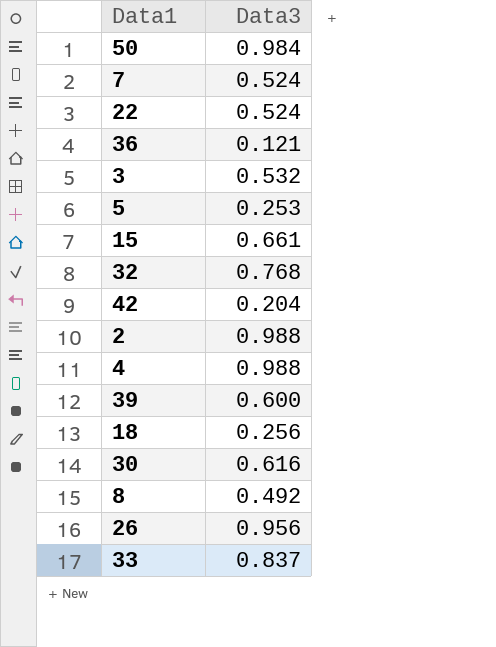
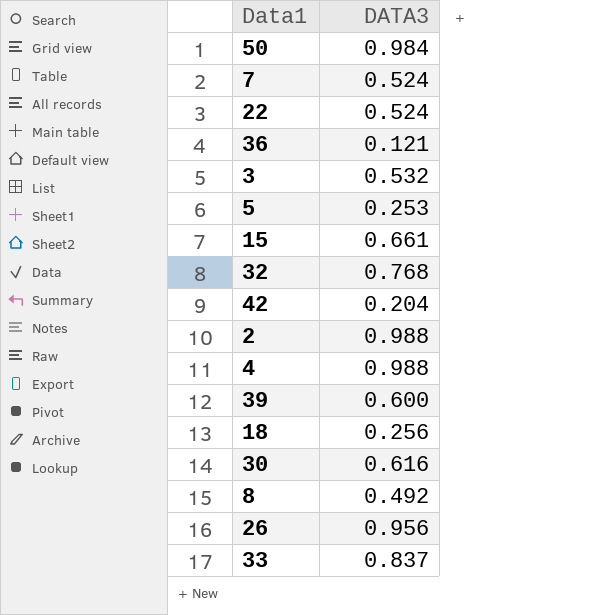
column name: Data3 -> DATA3

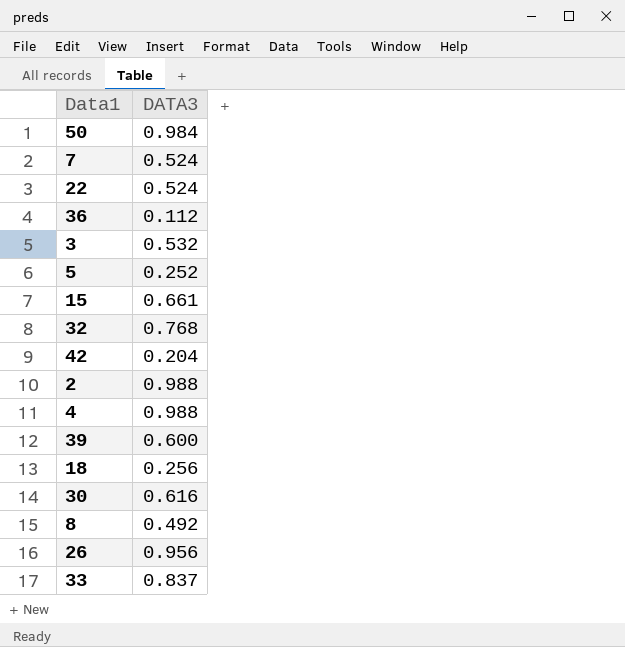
36 | DATA3: 0.121 -> 0.112
5 | DATA3: 0.253 -> 0.252

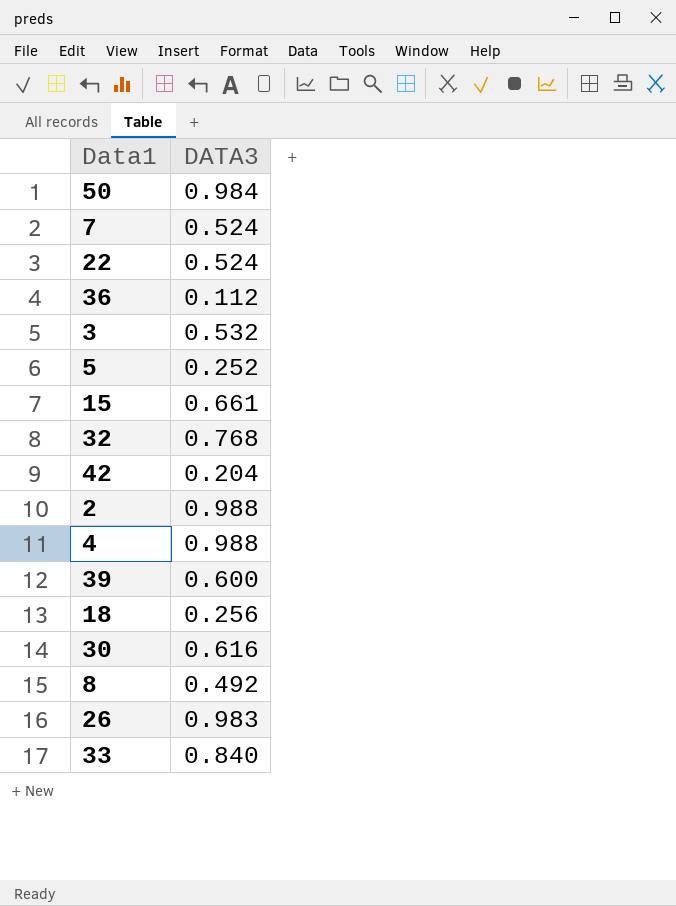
26 | DATA3: 0.956 -> 0.983
33 | DATA3: 0.837 -> 0.840

